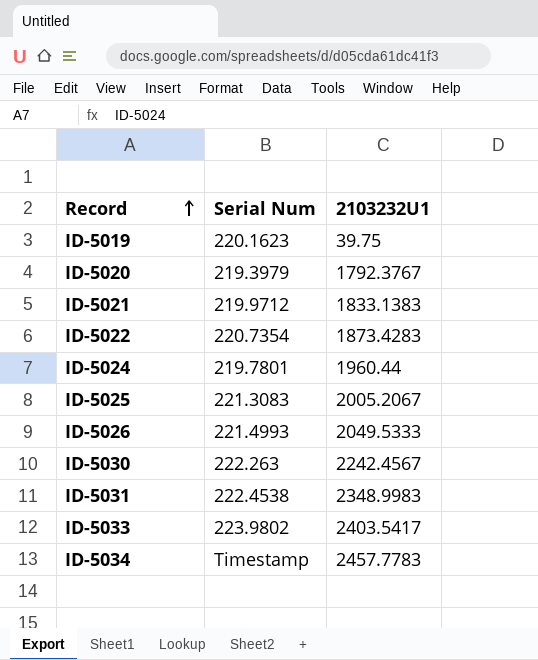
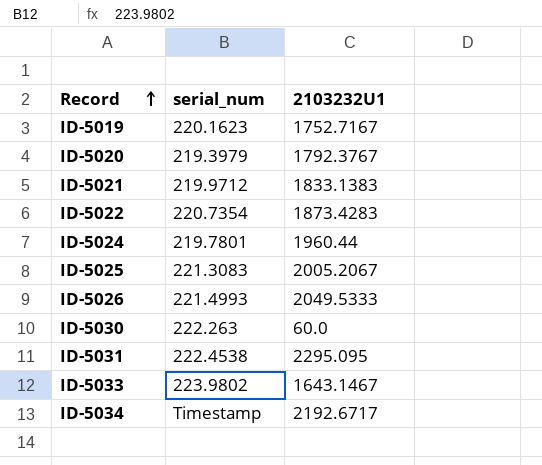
column name: Serial Num -> serial_num
ID-5019 | 2103232U1: 39.75 -> 1752.7167
ID-5030 | 2103232U1: 2242.4567 -> 60.0
ID-5031 | 2103232U1: 2348.9983 -> 2295.095
ID-5033 | 2103232U1: 2403.5417 -> 1643.1467
ID-5034 | 2103232U1: 2457.7783 -> 2192.6717

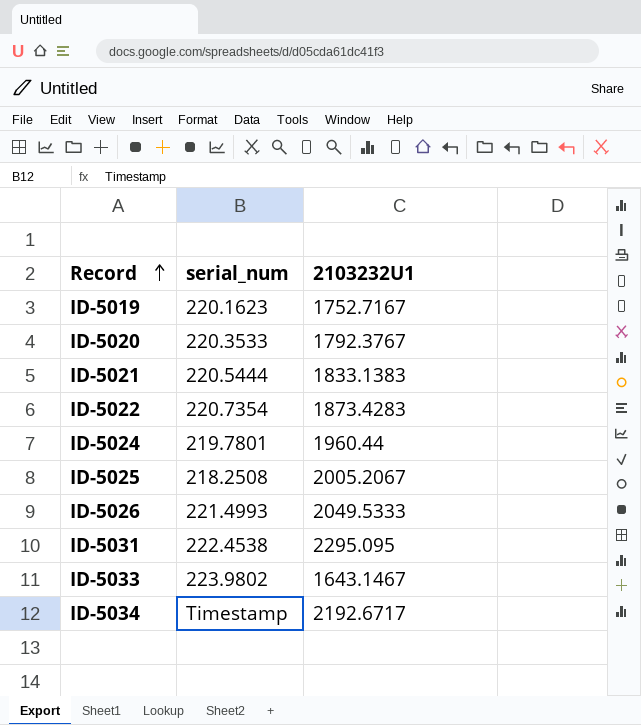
row ID-5030: 222.263 | 60.0 -> none
ID-5020 | serial_num: 219.3979 -> 220.3533
ID-5021 | serial_num: 219.9712 -> 220.5444
ID-5025 | serial_num: 221.3083 -> 218.2508

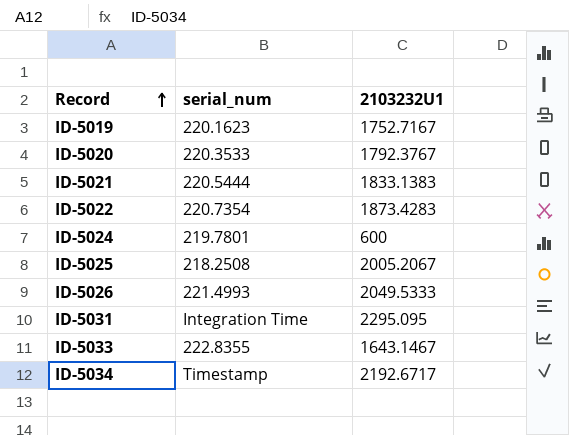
ID-5024 | 2103232U1: 1960.44 -> 600
ID-5031 | serial_num: 222.4538 -> Integration Time
ID-5033 | serial_num: 223.9802 -> 222.8355

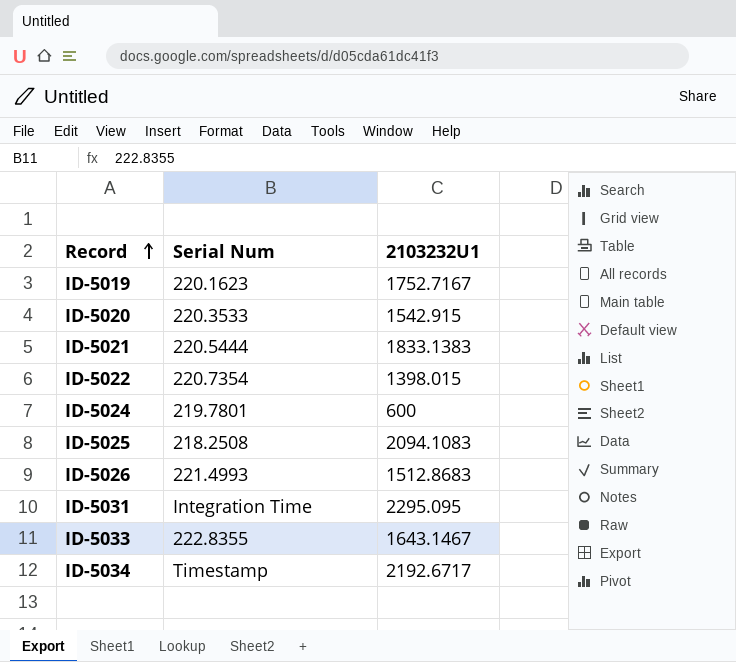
column name: serial_num -> Serial Num
ID-5020 | 2103232U1: 1792.3767 -> 1542.915
ID-5022 | 2103232U1: 1873.4283 -> 1398.015
ID-5025 | 2103232U1: 2005.2067 -> 2094.1083
ID-5026 | 2103232U1: 2049.5333 -> 1512.8683

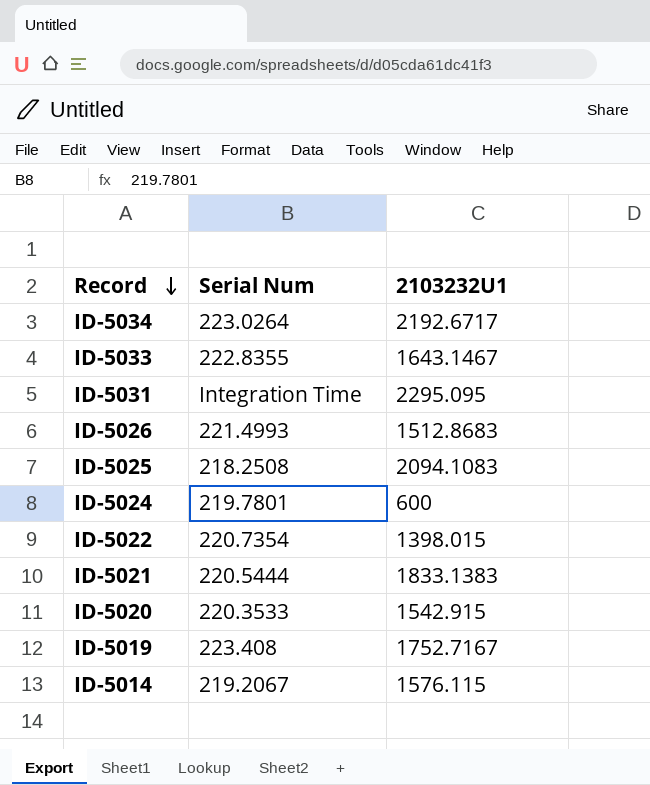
row order: Record ascending -> Record descending
ID-5034 | Serial Num: Timestamp -> 223.0264
ID-5019 | Serial Num: 220.1623 -> 223.408
row ID-5014: none -> 219.2067 | 1576.115

